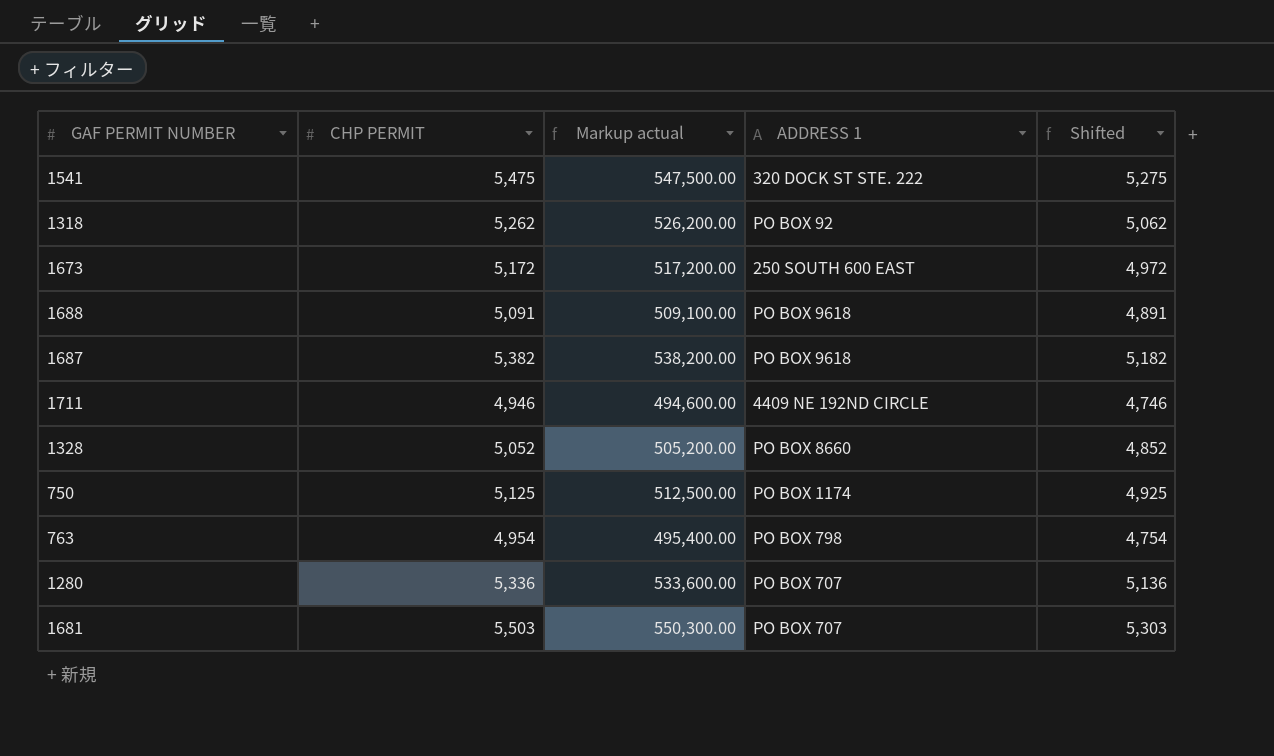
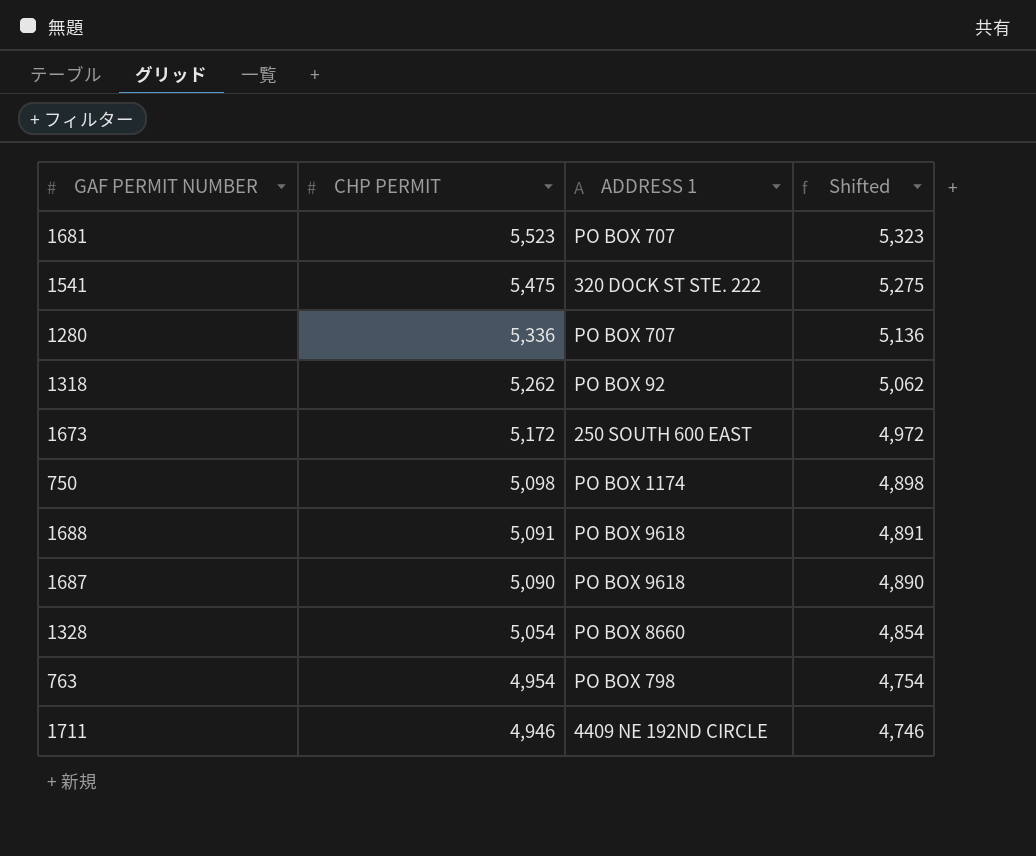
row order: none -> CHP PERMIT descending
column Markup actual | formula: [CHP PERMIT] * 100 -> none
1681 | CHP PERMIT: 5,503 -> 5,523
1681 | Shifted: 5,303 -> 5,323
750 | CHP PERMIT: 5,125 -> 5,098
750 | Shifted: 4,925 -> 4,898
1687 | CHP PERMIT: 5,382 -> 5,090
1687 | Shifted: 5,182 -> 4,890
1328 | CHP PERMIT: 5,052 -> 5,054
1328 | Shifted: 4,852 -> 4,854

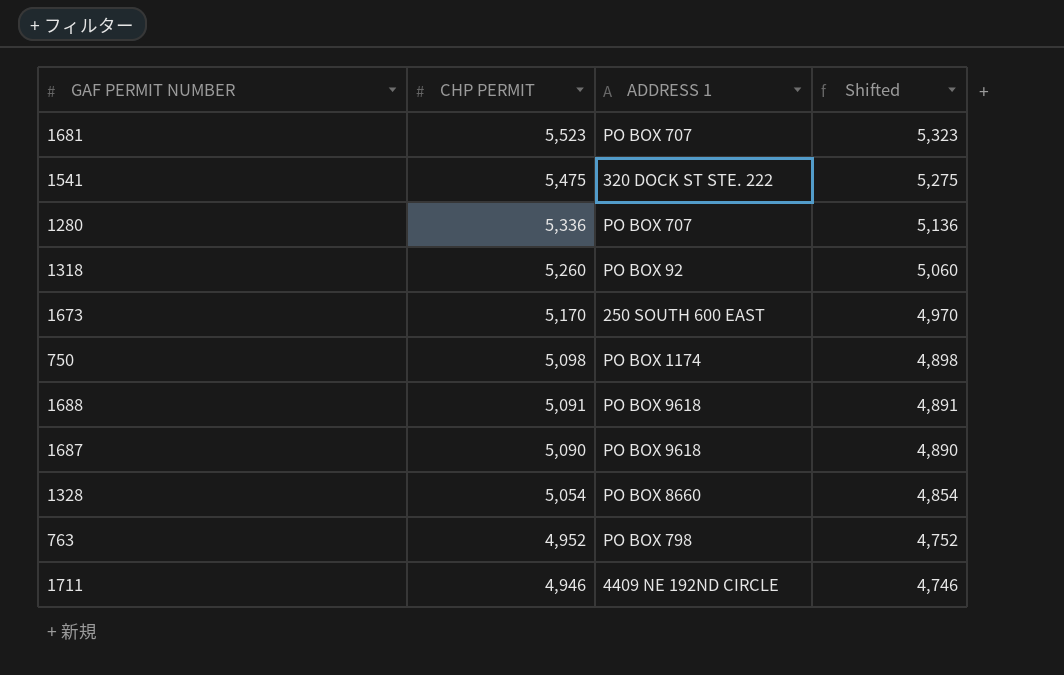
1318 | CHP PERMIT: 5,262 -> 5,260
1318 | Shifted: 5,062 -> 5,060
1673 | CHP PERMIT: 5,172 -> 5,170
1673 | Shifted: 4,972 -> 4,970
763 | CHP PERMIT: 4,954 -> 4,952
763 | Shifted: 4,754 -> 4,752

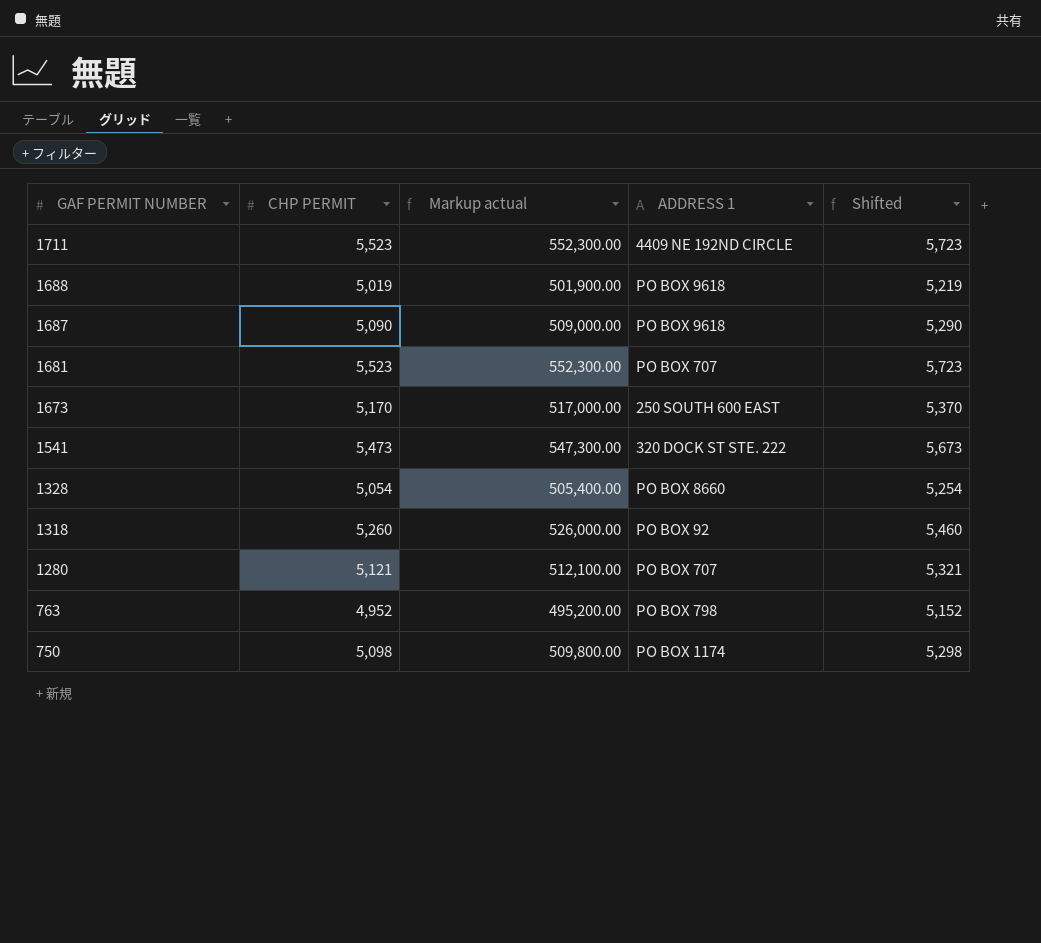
row order: CHP PERMIT descending -> GAF PERMIT NUMBER descending
column Markup actual | formula: none -> [CHP PERMIT] * 100
column Shifted | formula: [CHP PERMIT] - 200 -> [CHP PERMIT] + 200
1711 | CHP PERMIT: 4,946 -> 5,523
1688 | CHP PERMIT: 5,091 -> 5,019
1541 | CHP PERMIT: 5,475 -> 5,473
1280 | CHP PERMIT: 5,336 -> 5,121

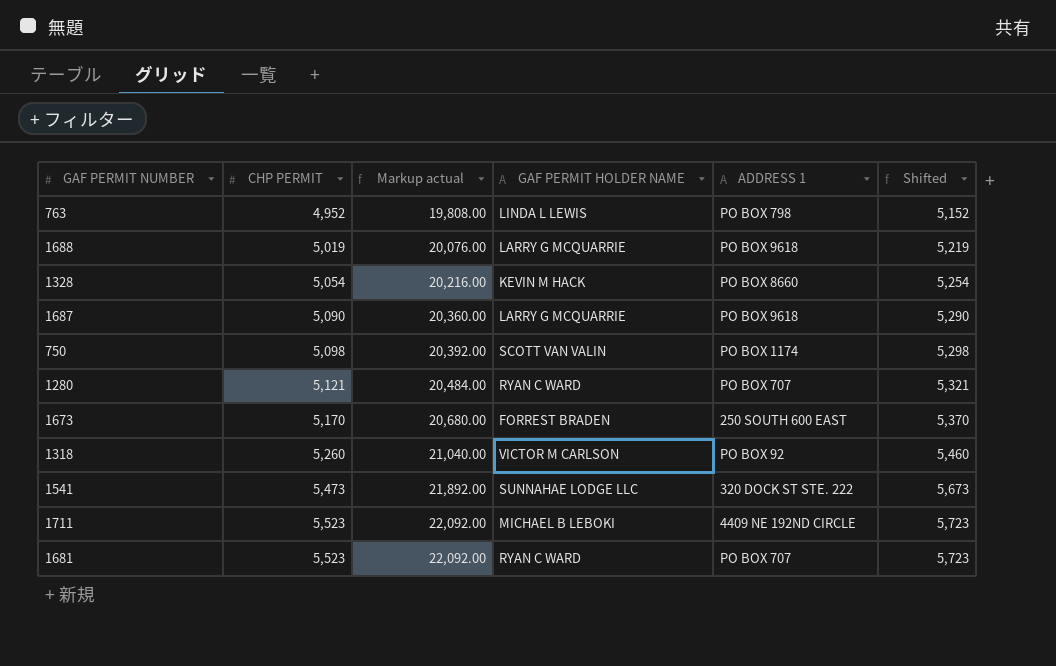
row order: GAF PERMIT NUMBER descending -> CHP PERMIT ascending
column Markup actual | formula: [CHP PERMIT] * 100 -> [CHP PERMIT] * 4
column GAF PERMIT HOLDER NAME | position: none -> 4

